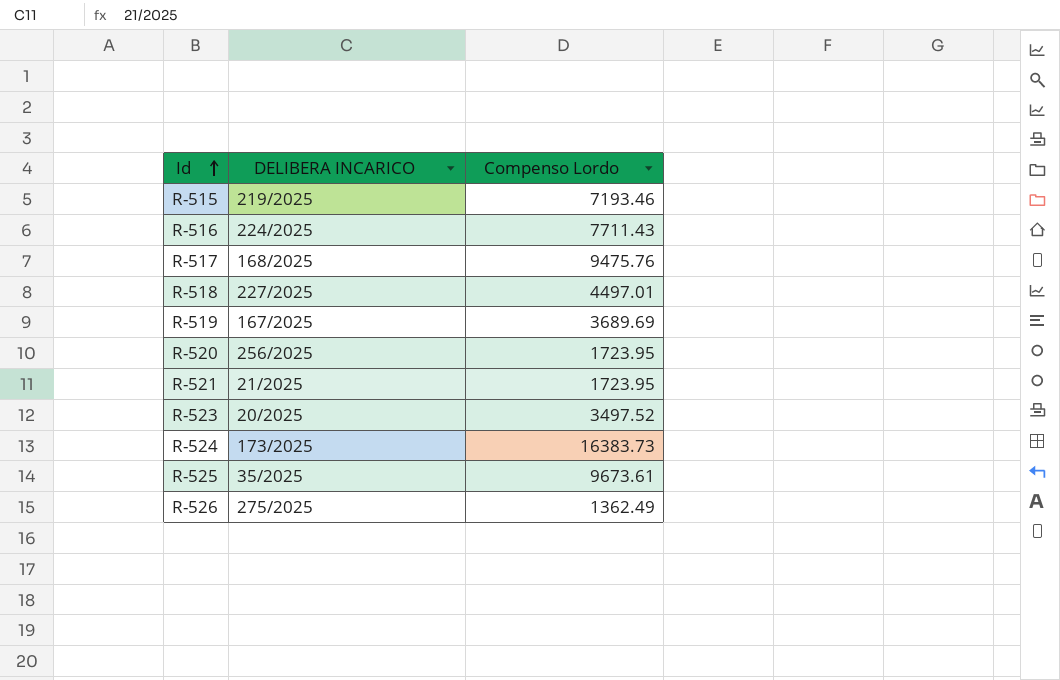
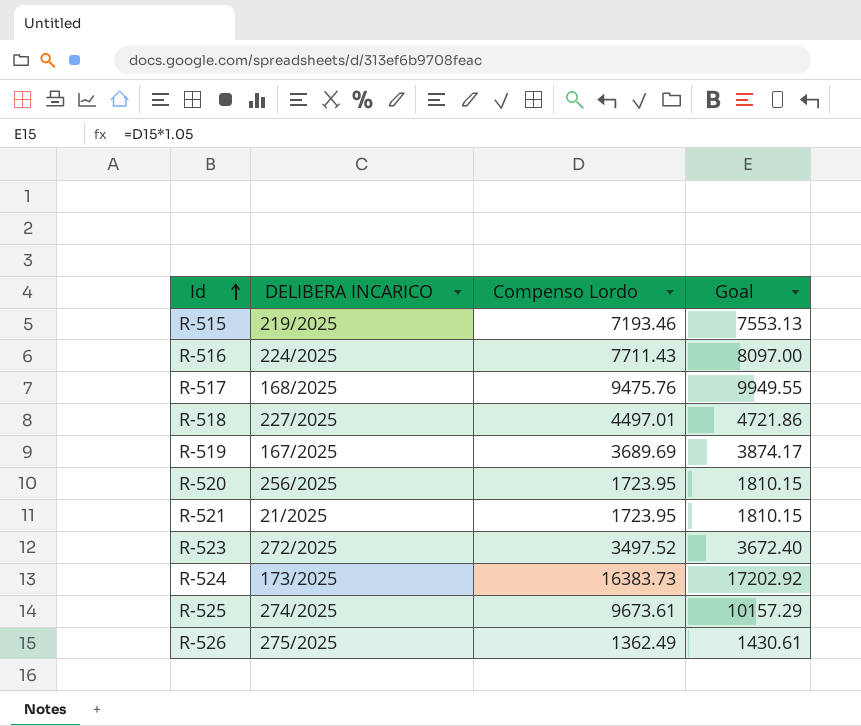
column Goal | formula: none -> [Compenso Lordo] * 1.05
R-523 | DELIBERA INCARICO: 20/2025 -> 272/2025
R-525 | DELIBERA INCARICO: 35/2025 -> 274/2025

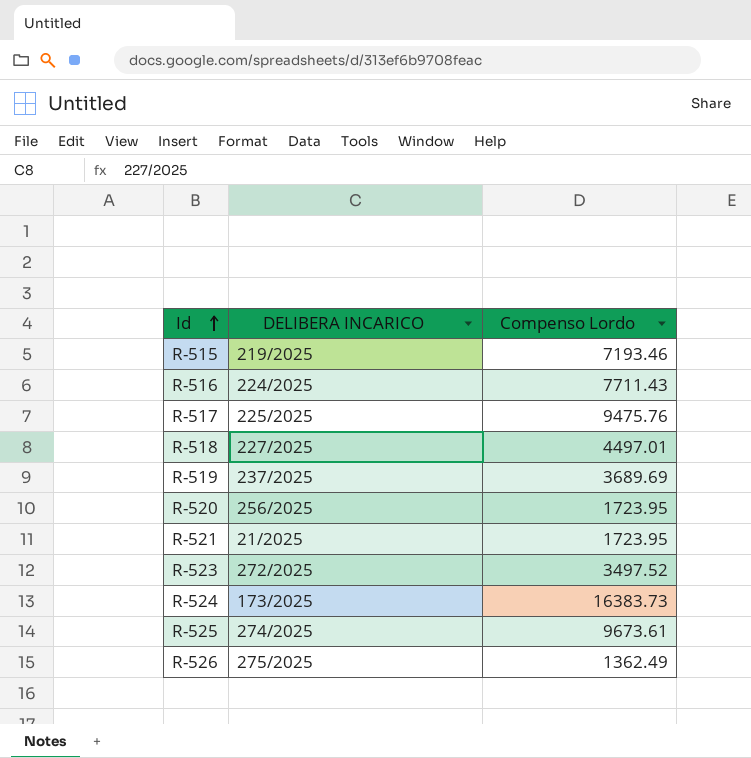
column Goal | formula: [Compenso Lordo] * 1.05 -> none
R-517 | DELIBERA INCARICO: 168/2025 -> 225/2025
R-519 | DELIBERA INCARICO: 167/2025 -> 237/2025

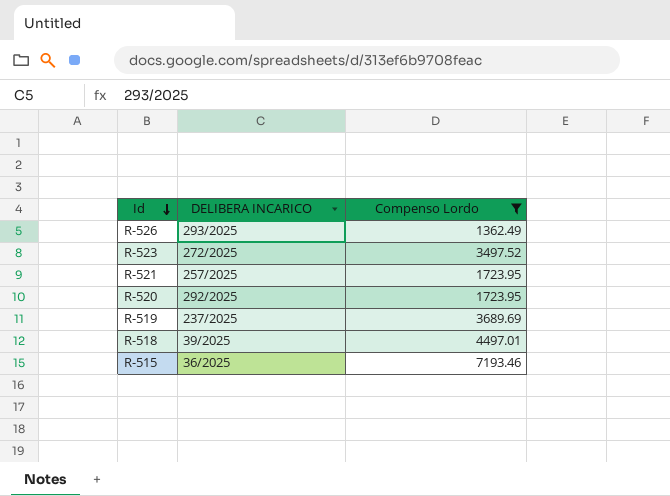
filter: none -> Compenso Lordo <= 7193.46
row order: Id ascending -> Id descending
R-526 | DELIBERA INCARICO: 275/2025 -> 293/2025
R-521 | DELIBERA INCARICO: 21/2025 -> 257/2025
R-520 | DELIBERA INCARICO: 256/2025 -> 292/2025
R-518 | DELIBERA INCARICO: 227/2025 -> 39/2025
R-515 | DELIBERA INCARICO: 219/2025 -> 36/2025

